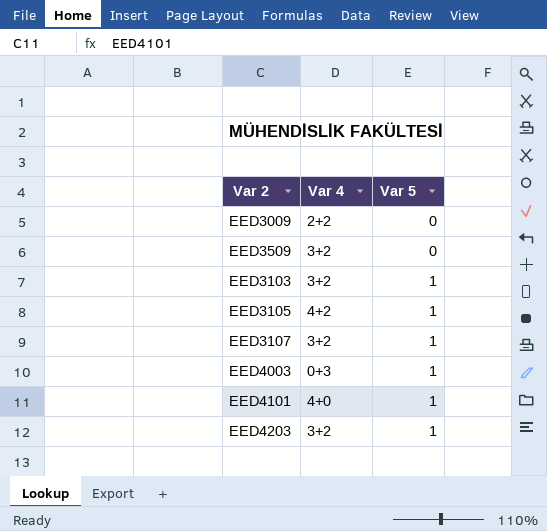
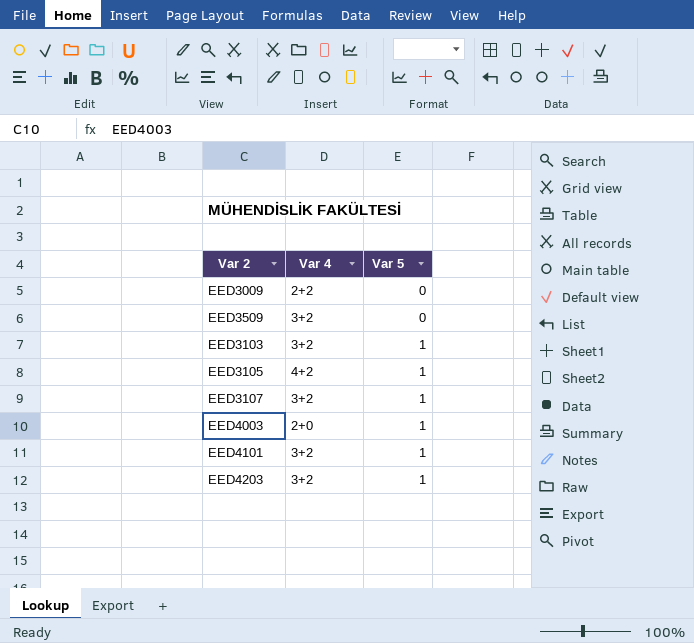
EED4003 | Var 4: 0+3 -> 2+0
EED4101 | Var 4: 4+0 -> 3+2

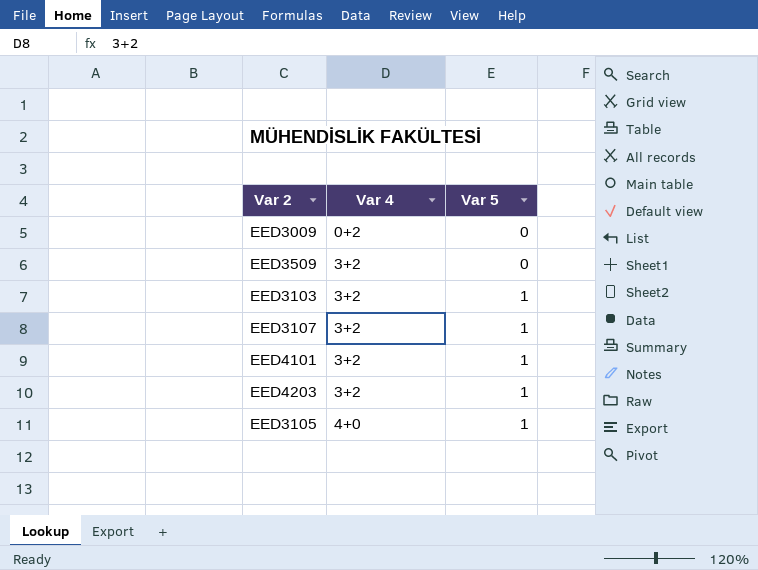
row order: Var 5 ascending -> Var 4 ascending
row EED4003: 2+0 | 1 -> none
EED3009 | Var 4: 2+2 -> 0+2
EED3105 | Var 4: 4+2 -> 4+0

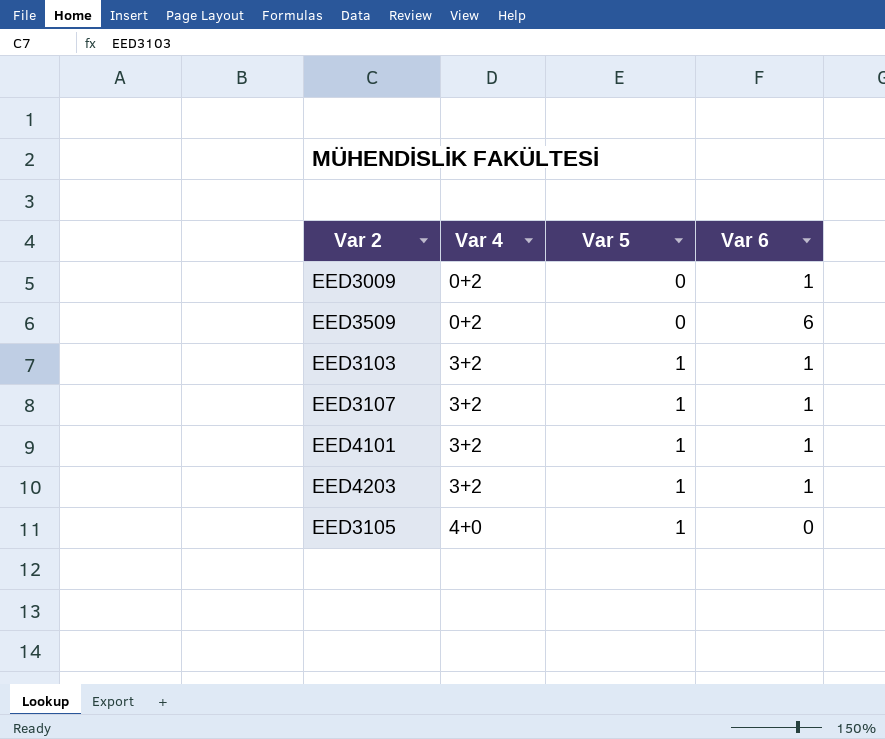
column Var 6 | position: none -> 4
EED3509 | Var 4: 3+2 -> 0+2

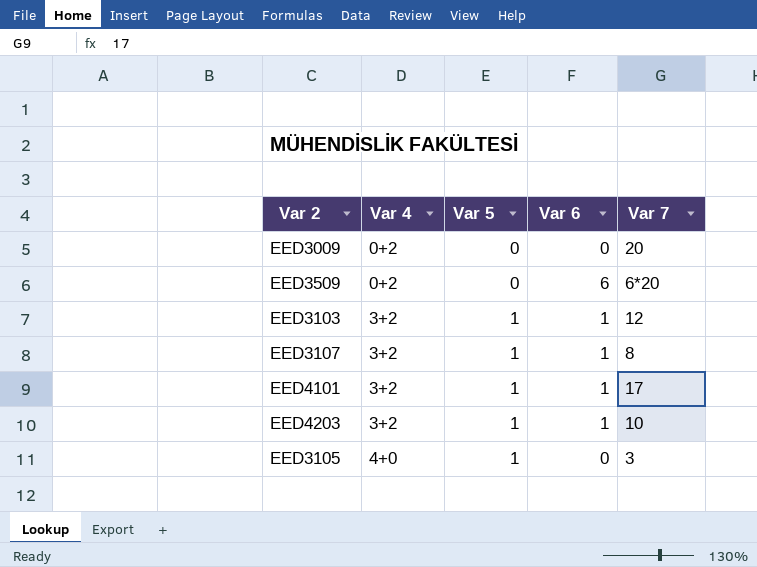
column Var 7 | position: none -> 5
EED3009 | Var 6: 1 -> 0

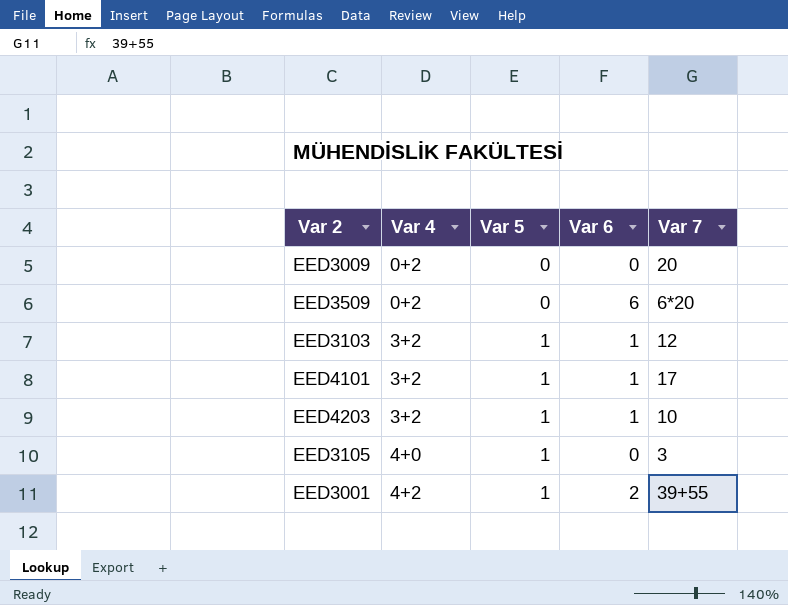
row EED3107: 3+2 | 1 | 1 | 8 -> none
row EED3001: none -> 4+2 | 1 | 2 | 39+55

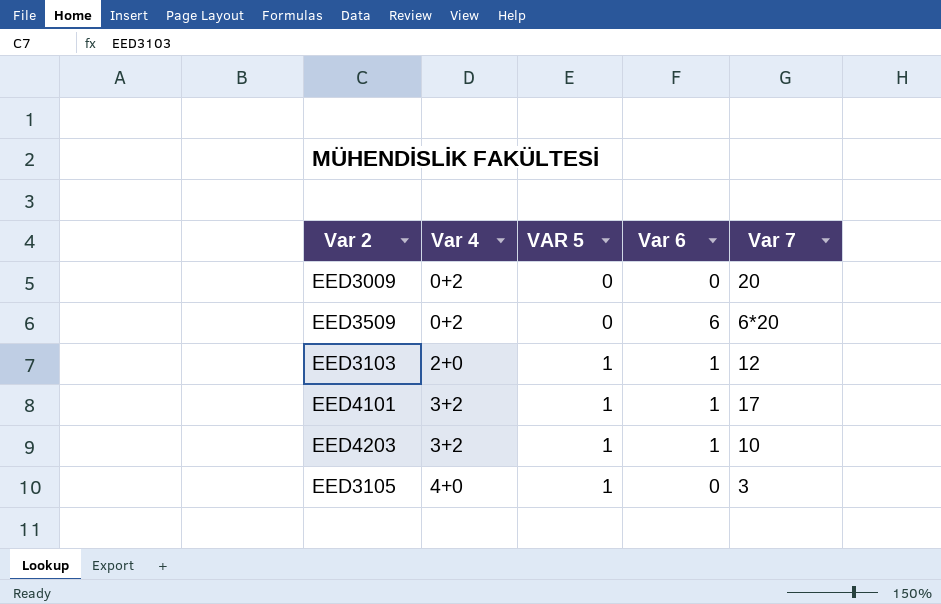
column name: Var 5 -> VAR 5
row EED3001: 4+2 | 1 | 2 | 39+55 -> none
EED3103 | Var 4: 3+2 -> 2+0

